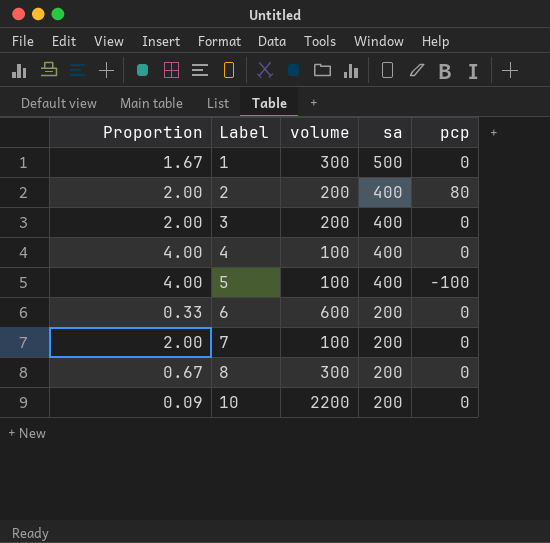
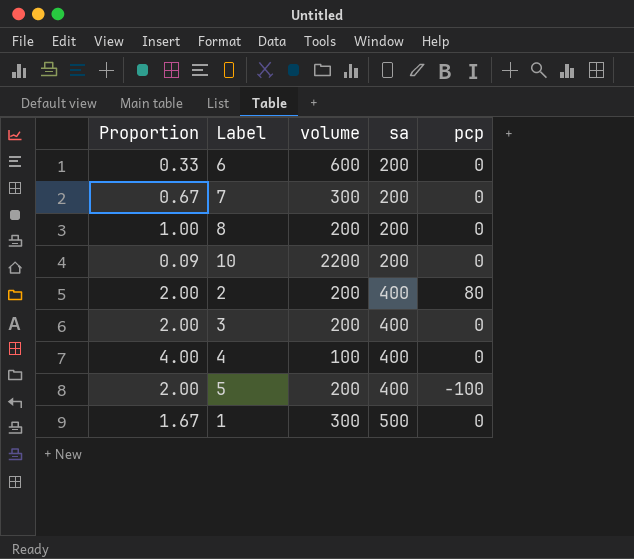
row order: Label ascending -> sa ascending
7 | Proportion: 2.00 -> 0.67
7 | volume: 100 -> 300
8 | Proportion: 0.67 -> 1.00
8 | volume: 300 -> 200
5 | Proportion: 4.00 -> 2.00
5 | volume: 100 -> 200

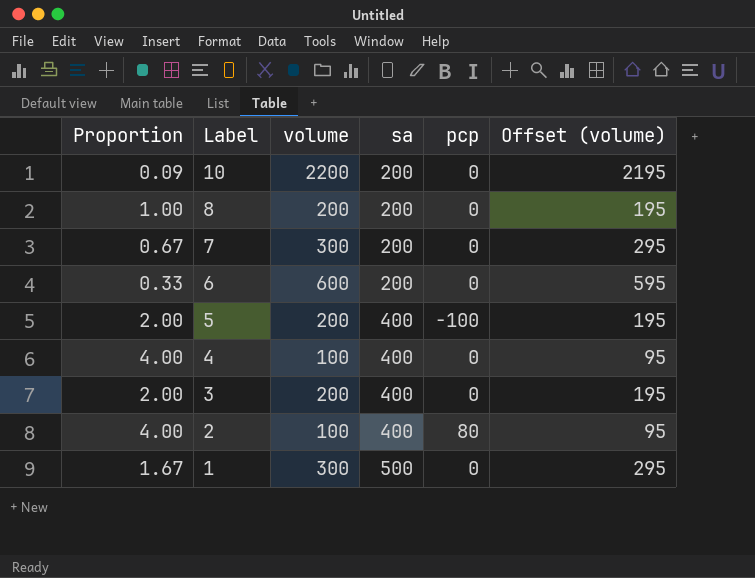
row order: sa ascending -> Label descending
column Offset (volume) | formula: none -> [volume] - 5
2 | Proportion: 2.00 -> 4.00
2 | volume: 200 -> 100

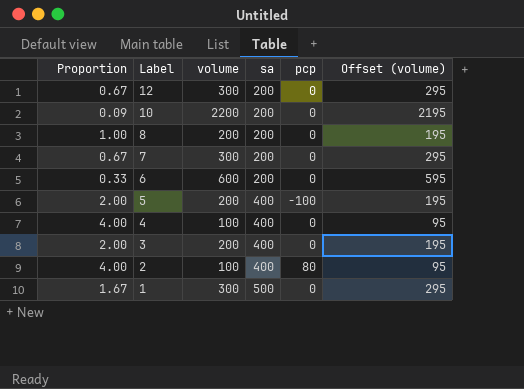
row 12: none -> 0.67 | 300 | 200 | 0 | 295

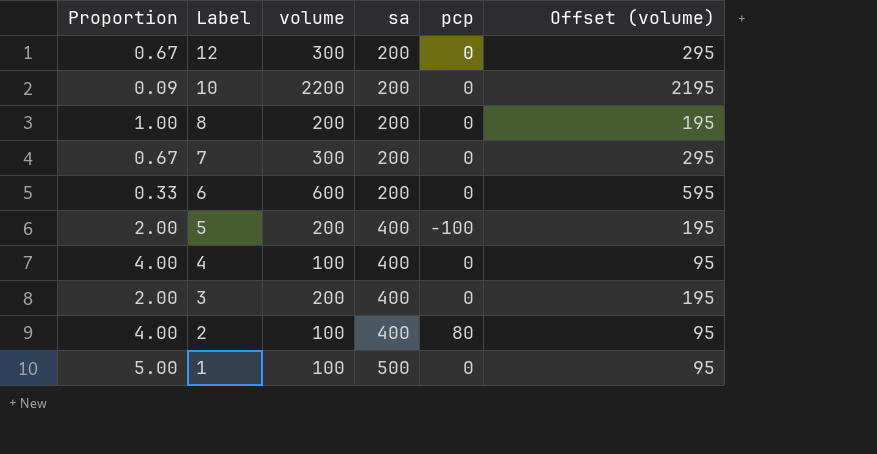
1 | Proportion: 1.67 -> 5.00
1 | volume: 300 -> 100
1 | Offset (volume): 295 -> 95

